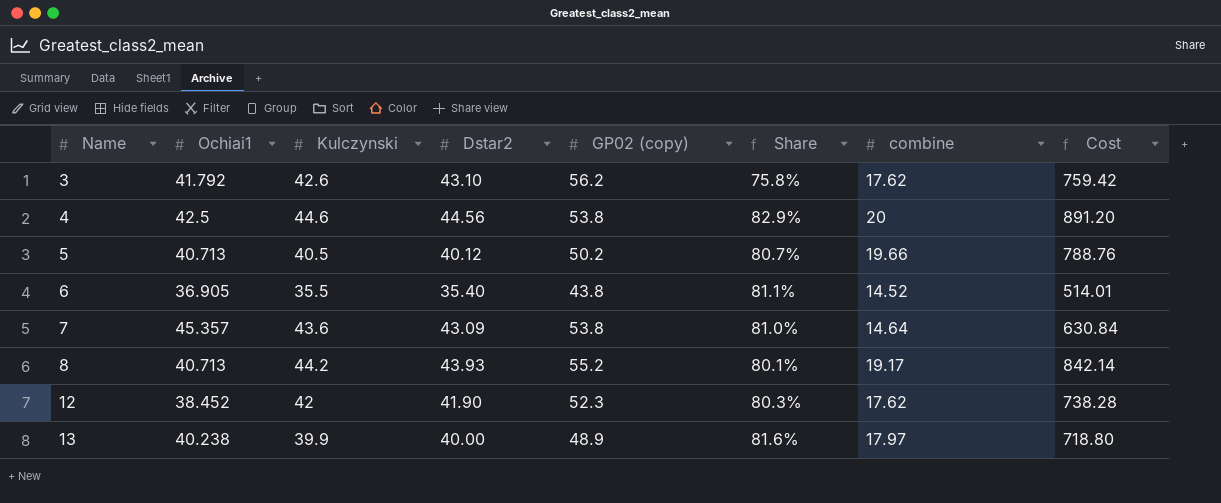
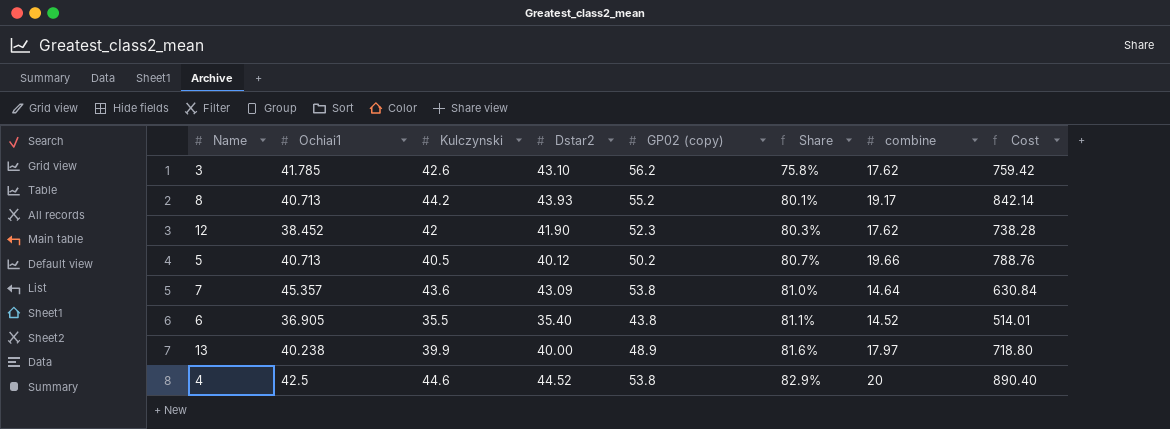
row order: Name ascending -> Share ascending
3 | Ochiai1: 41.792 -> 41.785
4 | Dstar2: 44.56 -> 44.52
4 | Cost: 891.20 -> 890.40

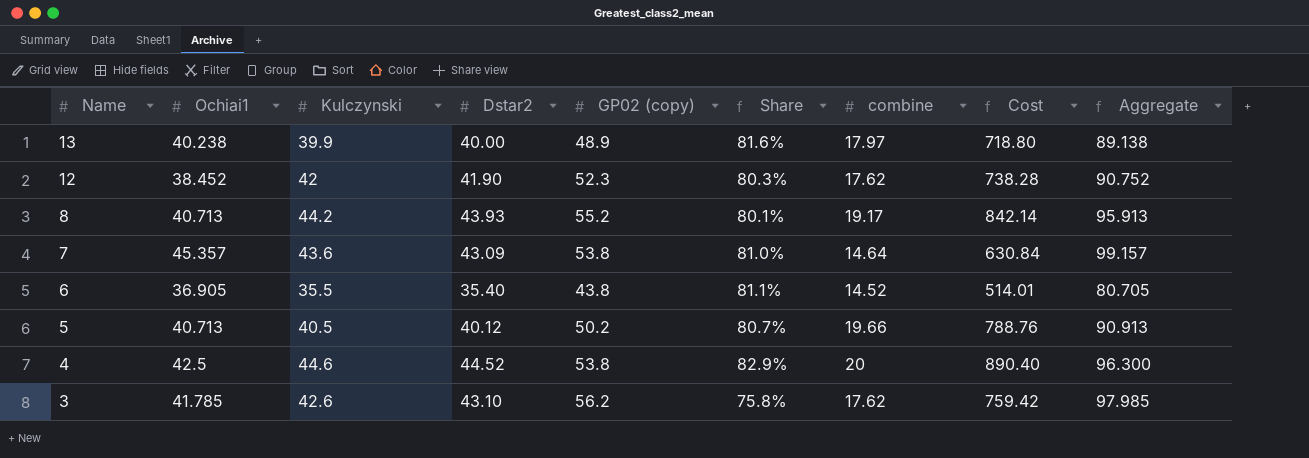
row order: Share ascending -> Name descending
column Aggregate | formula: none -> [Ochiai1] + [GP02 (copy)]

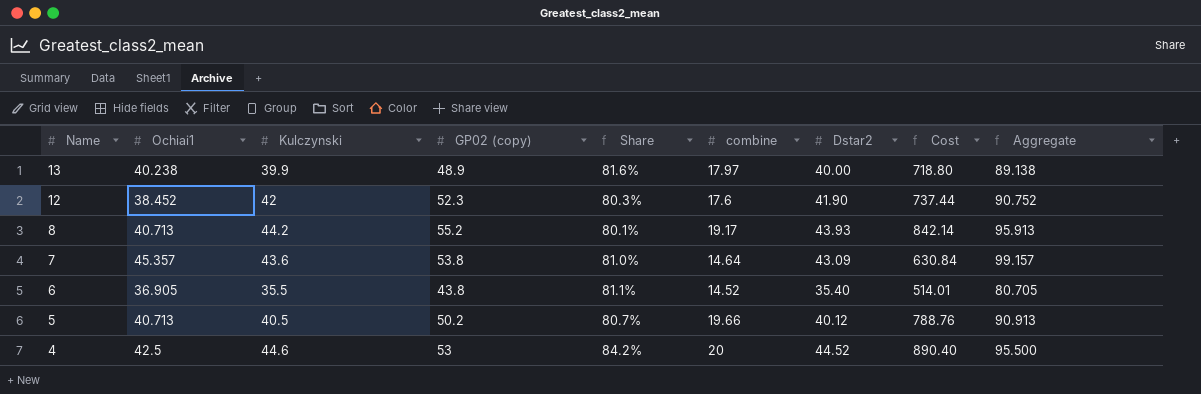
column Dstar2 | position: 4 -> 7
row 3: 41.785 | 42.6 | 43.10 | 56.2 | 75.8% | 17.62 | 759.42 | 97.985 -> none
12 | combine: 17.62 -> 17.6
12 | Cost: 738.28 -> 737.44
4 | GP02 (copy): 53.8 -> 53
4 | Share: 82.9% -> 84.2%
4 | Aggregate: 96.300 -> 95.500

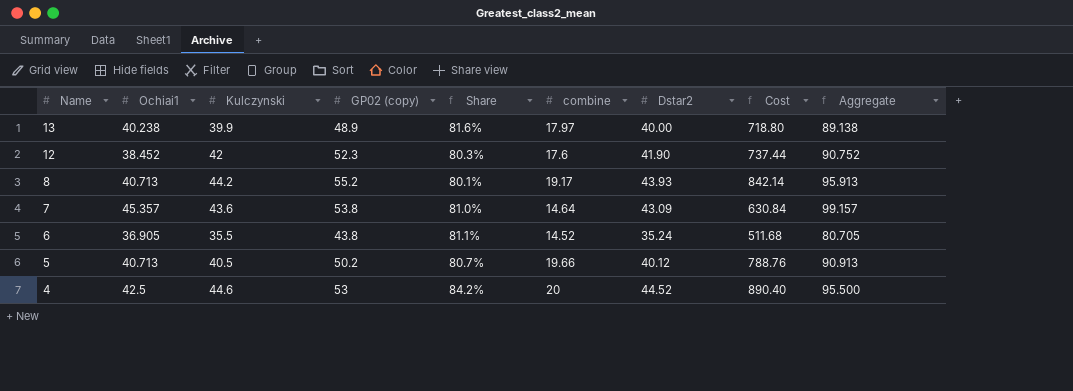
6 | Dstar2: 35.40 -> 35.24
6 | Cost: 514.01 -> 511.68

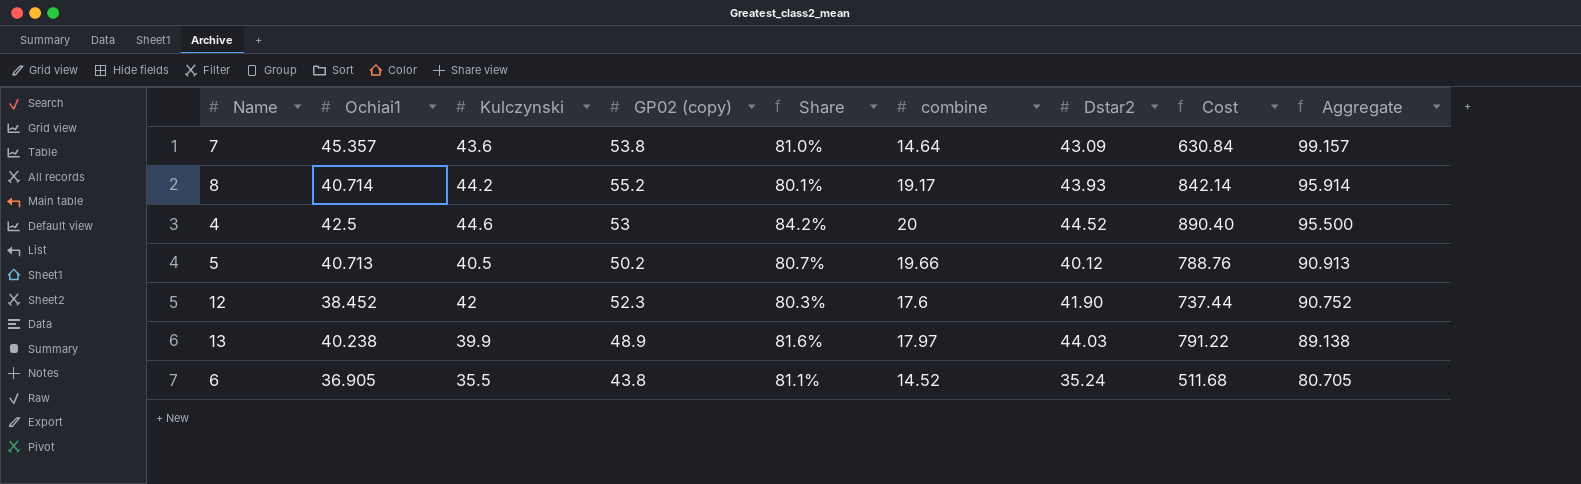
row order: Name descending -> Aggregate descending
8 | Ochiai1: 40.713 -> 40.714
8 | Aggregate: 95.913 -> 95.914
13 | Dstar2: 40.00 -> 44.03
13 | Cost: 718.80 -> 791.22

